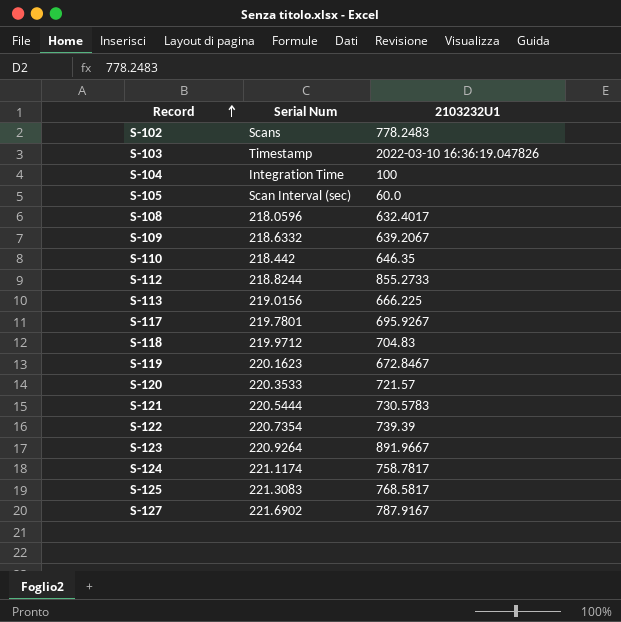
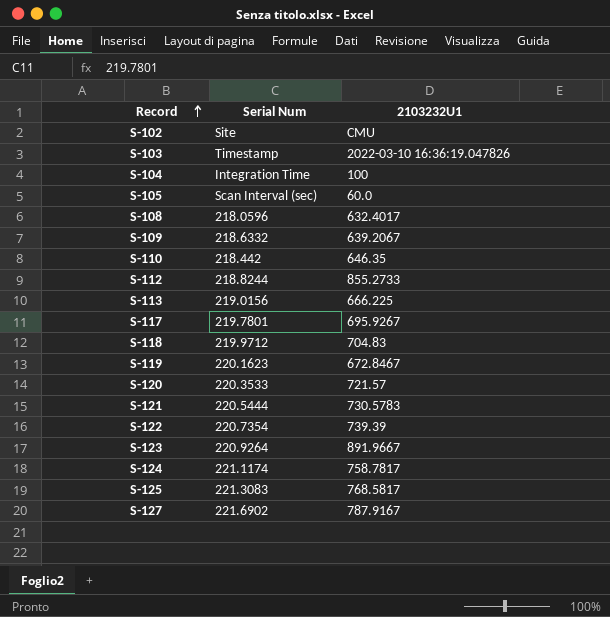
S-102 | Serial Num: Scans -> Site
S-102 | 2103232U1: 778.2483 -> CMU

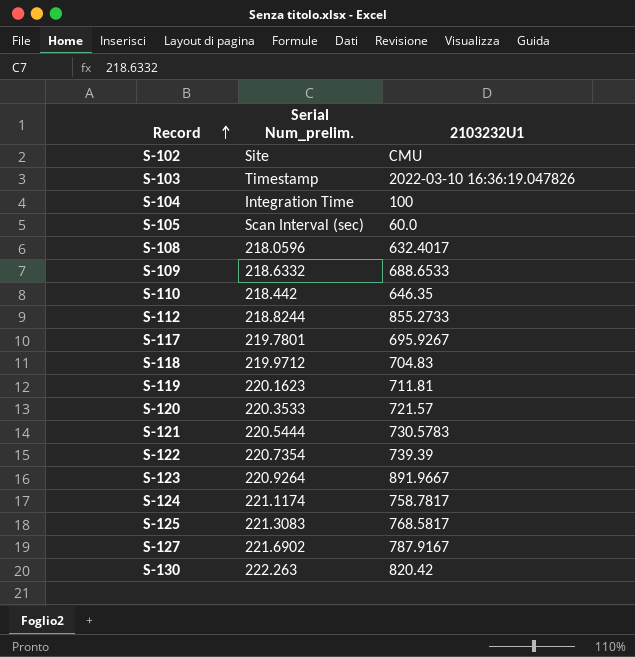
column name: Serial Num -> Serial Num_prelim.
row S-113: 219.0156 | 666.225 -> none
S-109 | 2103232U1: 639.2067 -> 688.6533
S-119 | 2103232U1: 672.8467 -> 711.81
row S-130: none -> 222.263 | 820.42

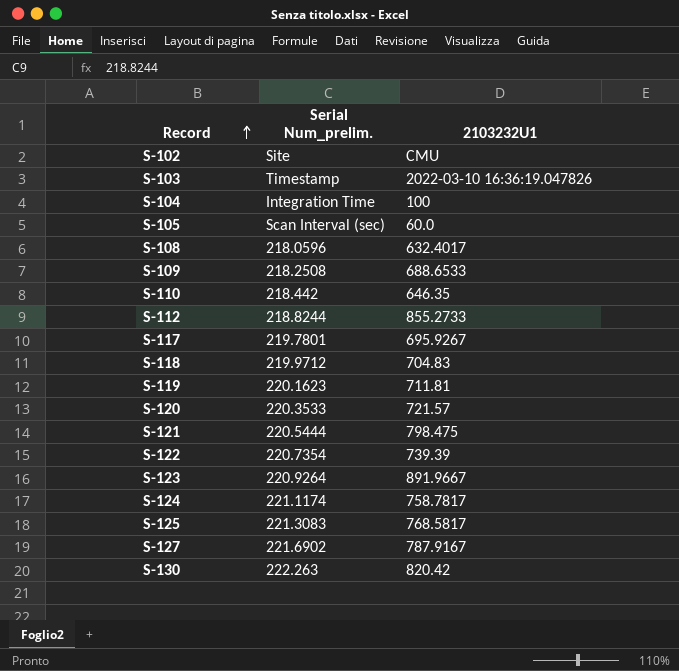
S-109 | Serial Num_prelim.: 218.6332 -> 218.2508
S-121 | 2103232U1: 730.5783 -> 798.475

